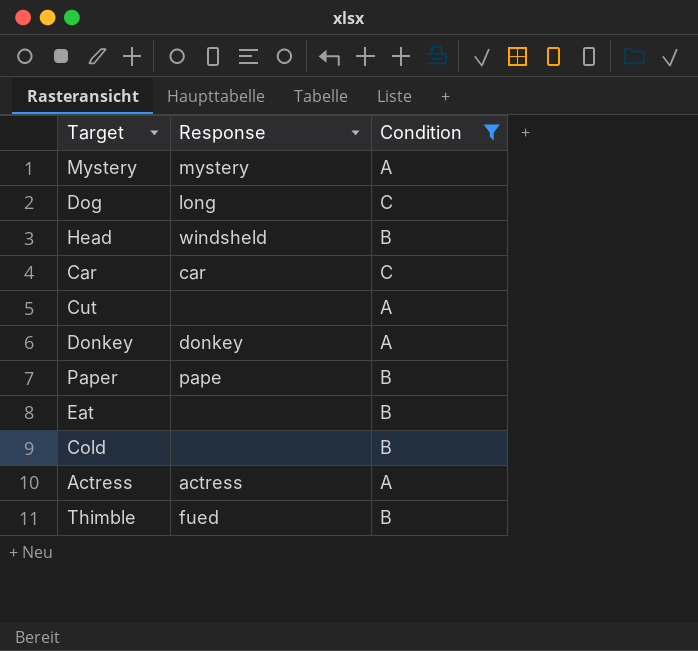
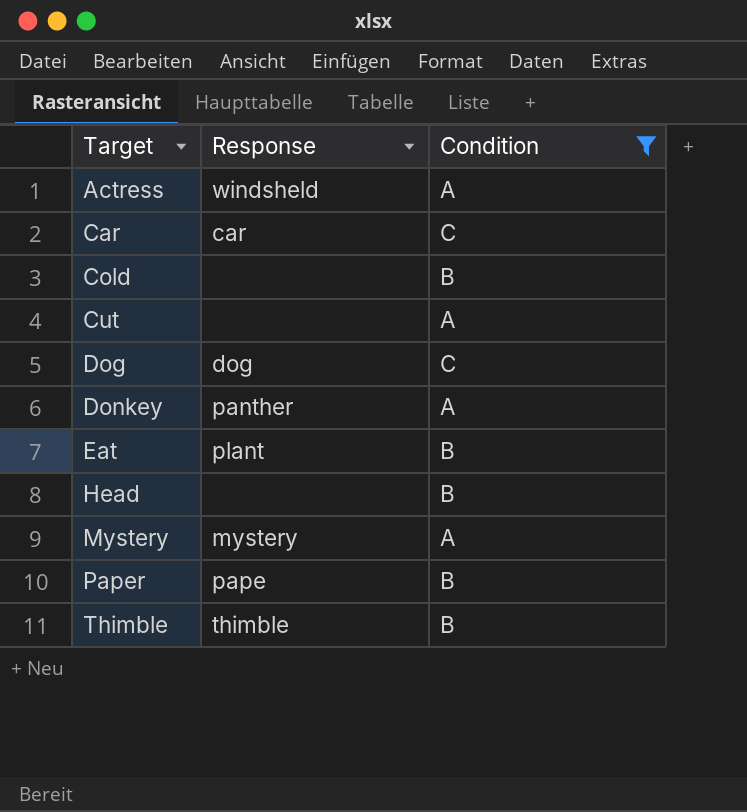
row order: none -> Target ascending
Actress | Response: actress -> windsheld
Dog | Response: long -> dog
Donkey | Response: donkey -> panther
Eat | Response: none -> plant
Head | Response: windsheld -> none
Thimble | Response: fued -> thimble

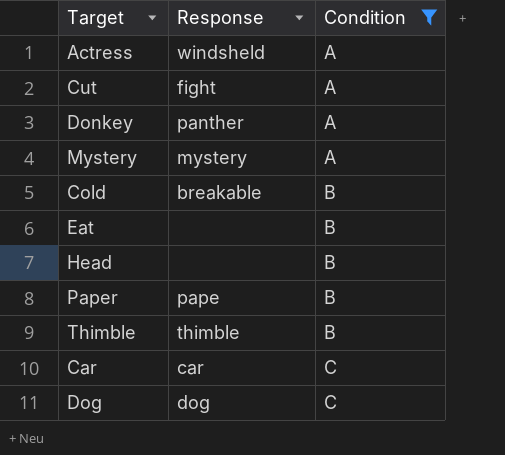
row order: Target ascending -> Condition ascending
Cut | Response: none -> fight
Cold | Response: none -> breakable
Eat | Response: plant -> none

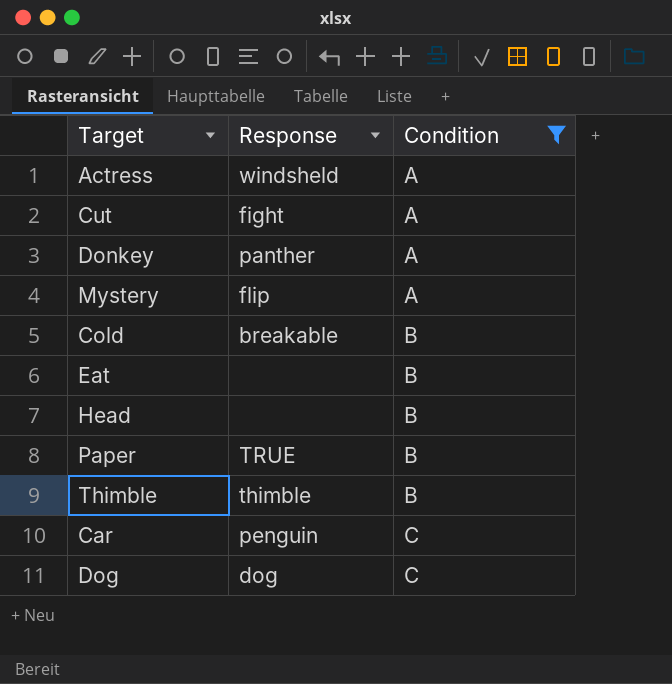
Mystery | Response: mystery -> flip
Paper | Response: pape -> TRUE
Car | Response: car -> penguin

